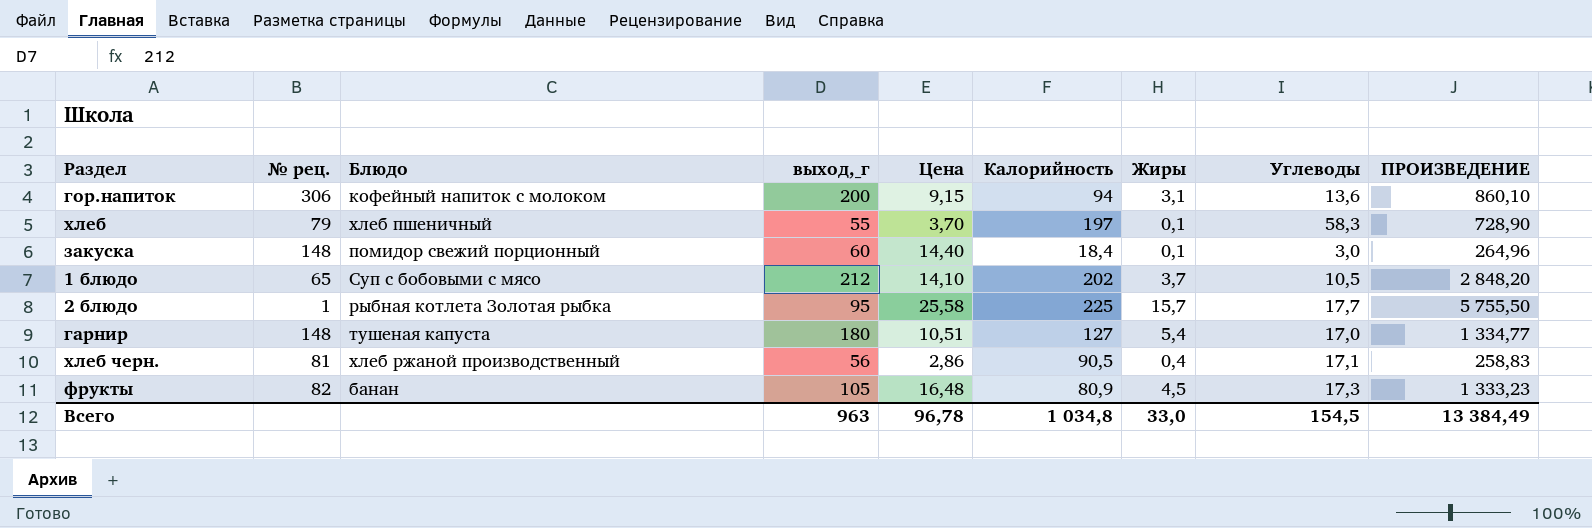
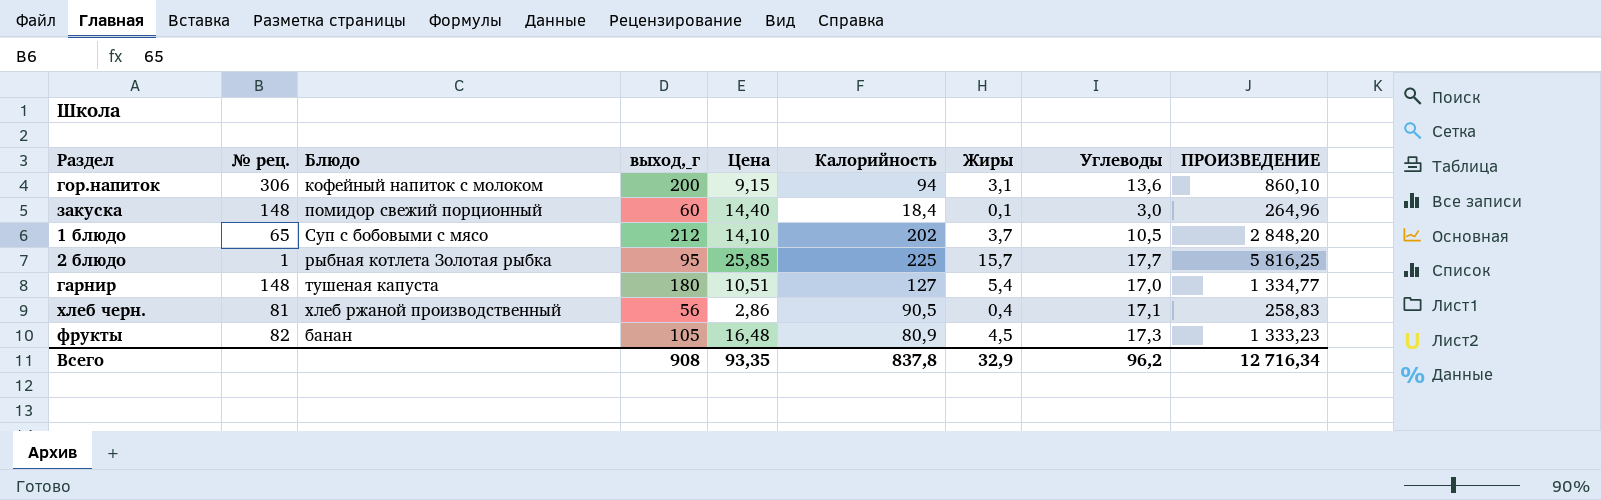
row хлеб: 79 | хлеб пшеничный | 55 | 3,70 | 197 | 0,1 | 58,3 | 728,90 -> none
2 блюдо | Цена: 25,58 -> 25,85
2 блюдо | ПРОИЗВЕДЕНИЕ: 5 755,50 -> 5 816,25
Всего | выход,_г: 963 -> 908
Всего | Цена: 96,78 -> 93,35
Всего | Калорийность: 1 034,8 -> 837,8
Всего | Жиры: 33,0 -> 32,9
Всего | Углеводы: 154,5 -> 96,2
Всего | ПРОИЗВЕДЕНИЕ: 13 384,49 -> 12 716,34

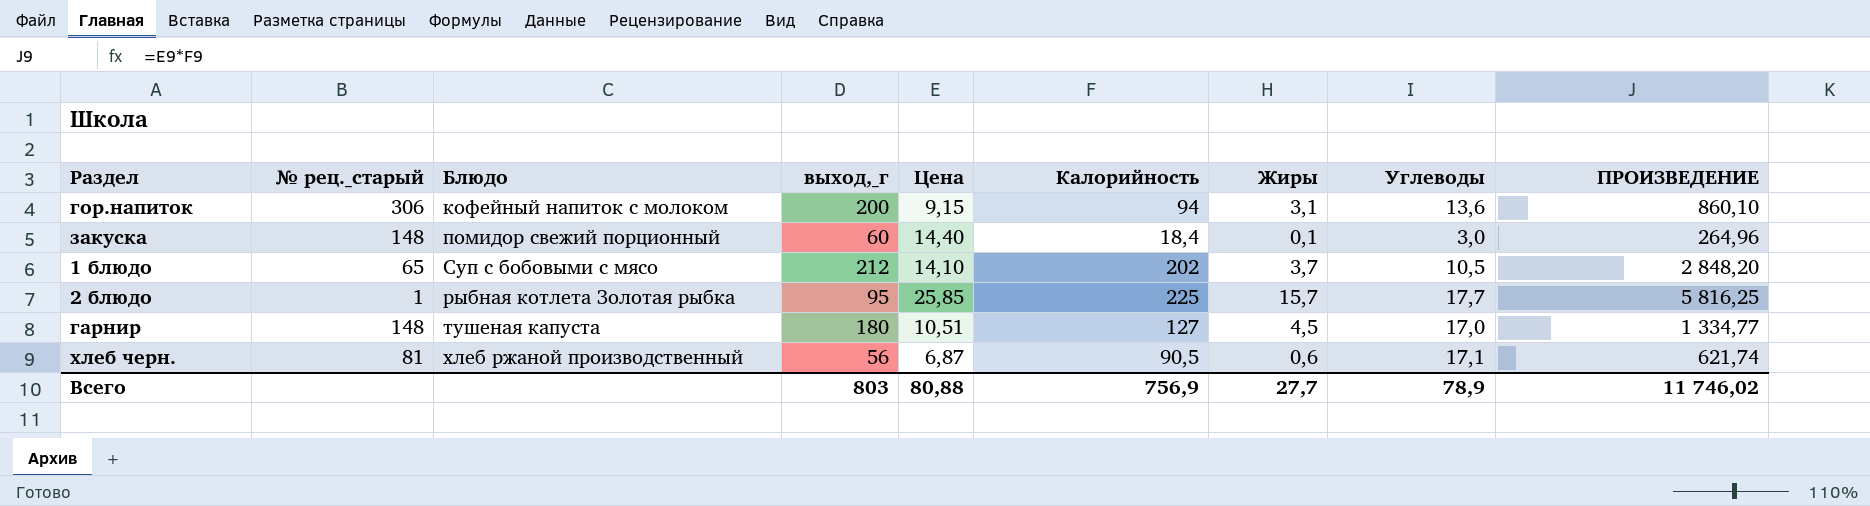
column name: № рец. -> № рец._старый
row фрукты: 82 | банан | 105 | 16,48 | 80,9 | 4,5 | 17,3 | 1 333,23 -> none
гарнир | Жиры: 5,4 -> 4,5
хлеб черн. | Цена: 2,86 -> 6,87
хлеб черн. | Жиры: 0,4 -> 0,6
хлеб черн. | ПРОИЗВЕДЕНИЕ: 258,83 -> 621,74
Всего | выход,_г: 908 -> 803
Всего | Цена: 93,35 -> 80,88
Всего | Калорийность: 837,8 -> 756,9
Всего | Жиры: 32,9 -> 27,7
Всего | Углеводы: 96,2 -> 78,9
Всего | ПРОИЗВЕДЕНИЕ: 12 716,34 -> 11 746,02

